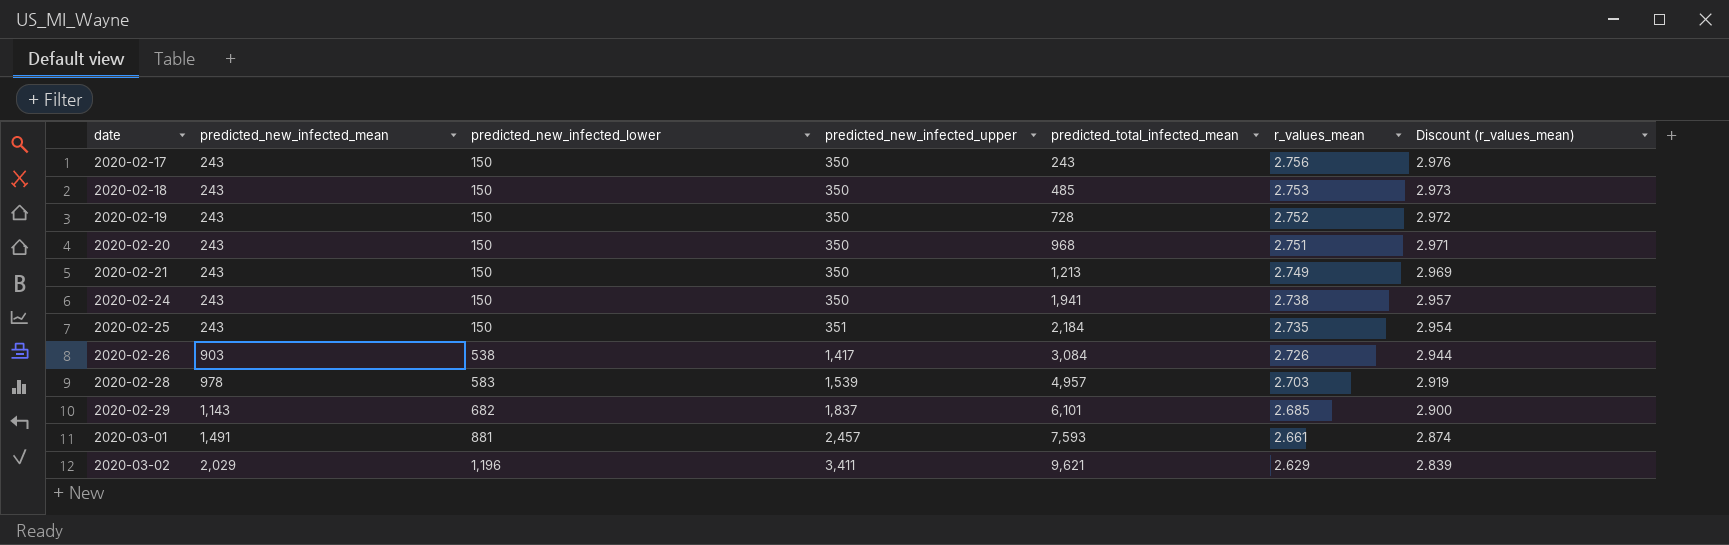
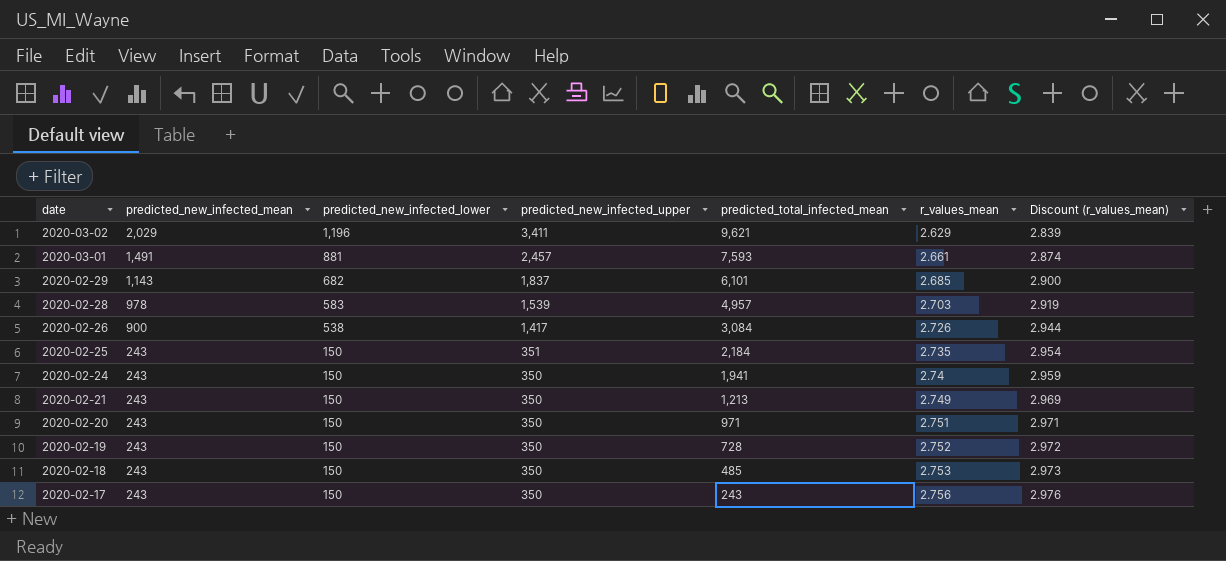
row order: date ascending -> date descending
2020-02-26 | predicted_new_infected_mean: 903 -> 900
2020-02-24 | r_values_mean: 2.738 -> 2.74
2020-02-24 | Discount (r_values_mean): 2.957 -> 2.959
2020-02-20 | predicted_total_infected_mean: 968 -> 971

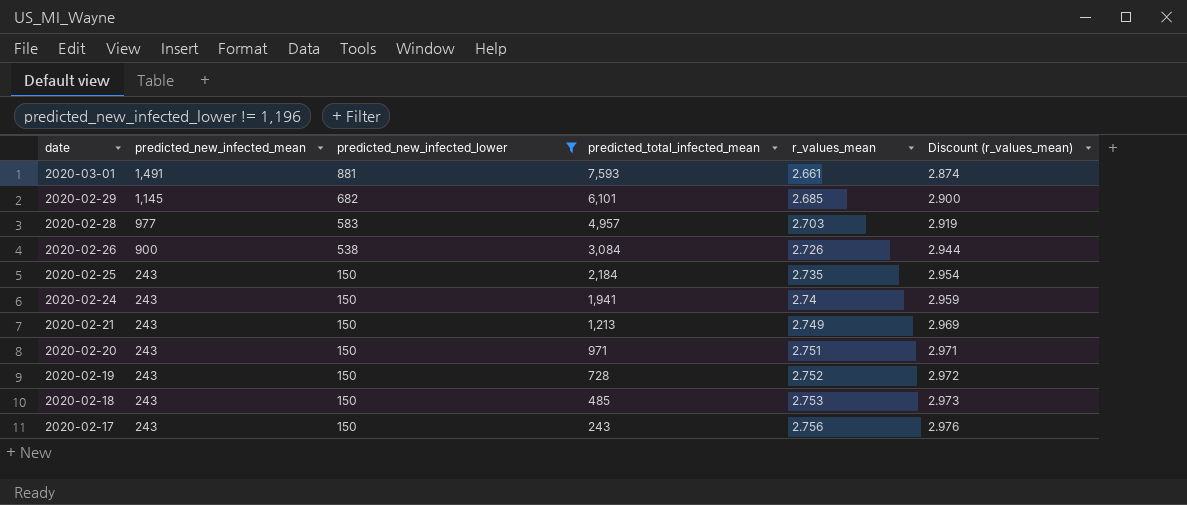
filter: none -> predicted_new_infected_lower != 1,196
column predicted_new_infected_upper | position: 4 -> none
2020-02-29 | predicted_new_infected_mean: 1,143 -> 1,145
2020-02-28 | predicted_new_infected_mean: 978 -> 977

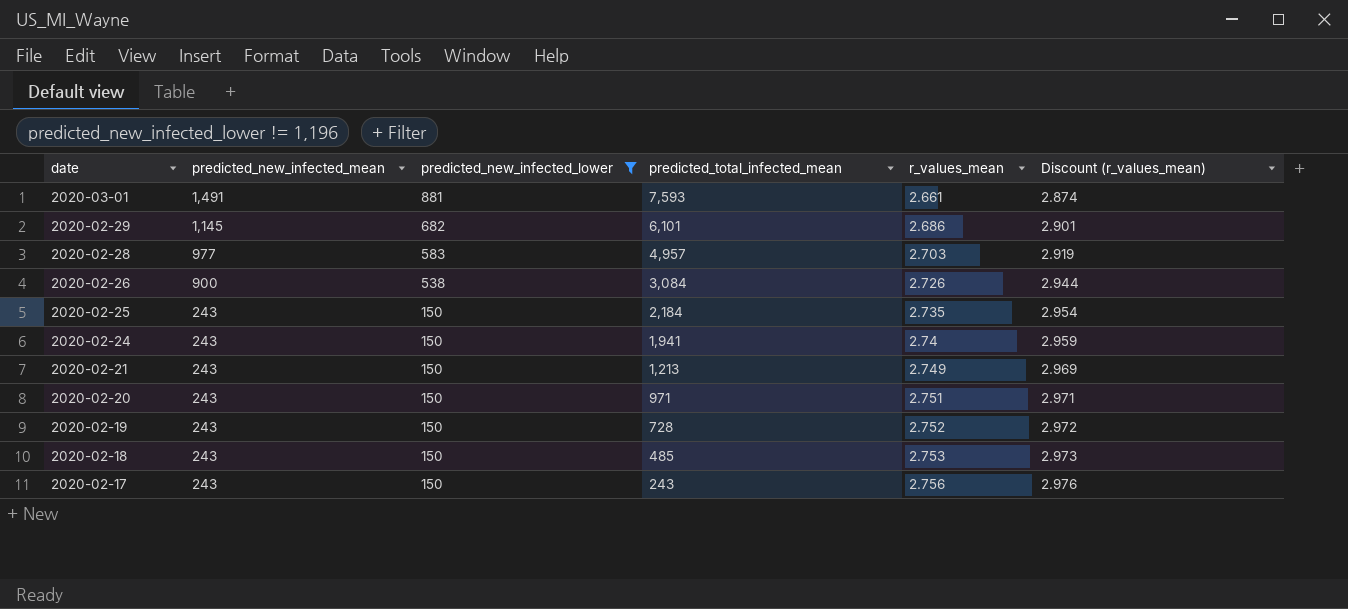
2020-02-29 | r_values_mean: 2.685 -> 2.686
2020-02-29 | Discount (r_values_mean): 2.900 -> 2.901

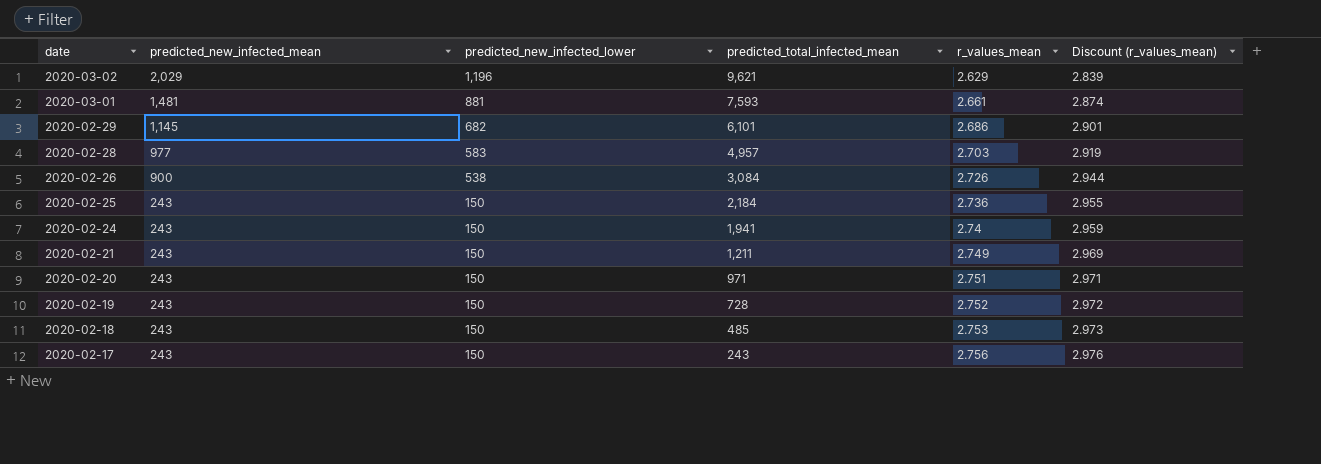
filter: predicted_new_infected_lower != 1,196 -> none
2020-03-01 | predicted_new_infected_mean: 1,491 -> 1,481
2020-02-25 | r_values_mean: 2.735 -> 2.736
2020-02-25 | Discount (r_values_mean): 2.954 -> 2.955
2020-02-21 | predicted_total_infected_mean: 1,213 -> 1,211

